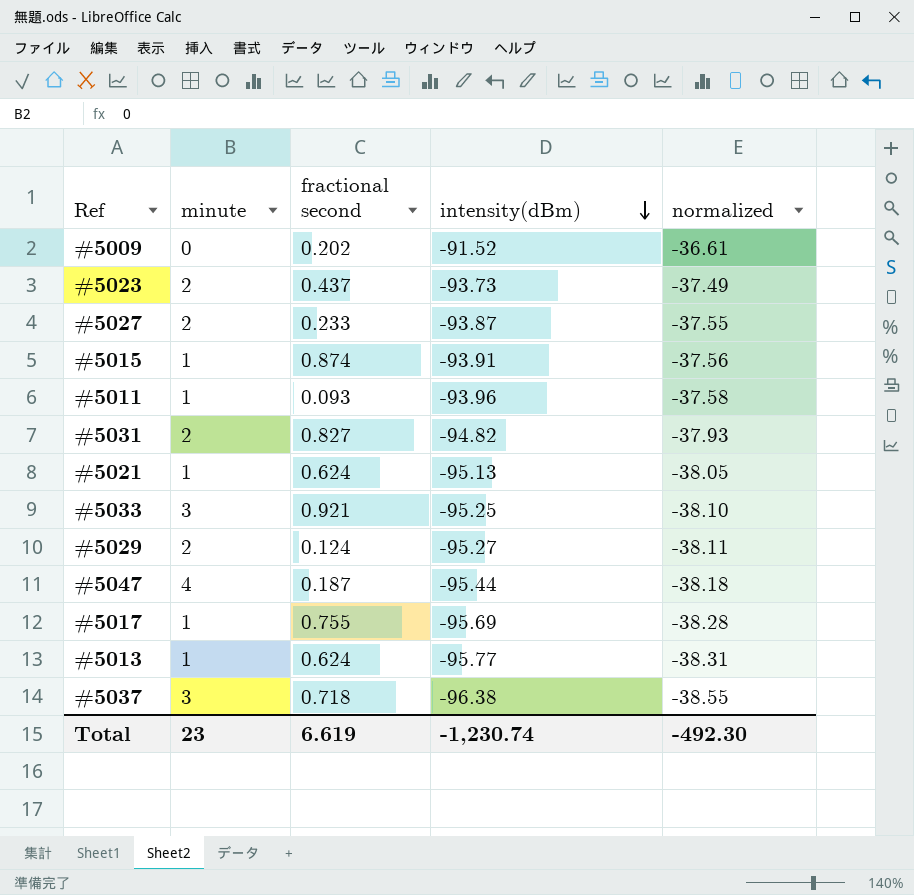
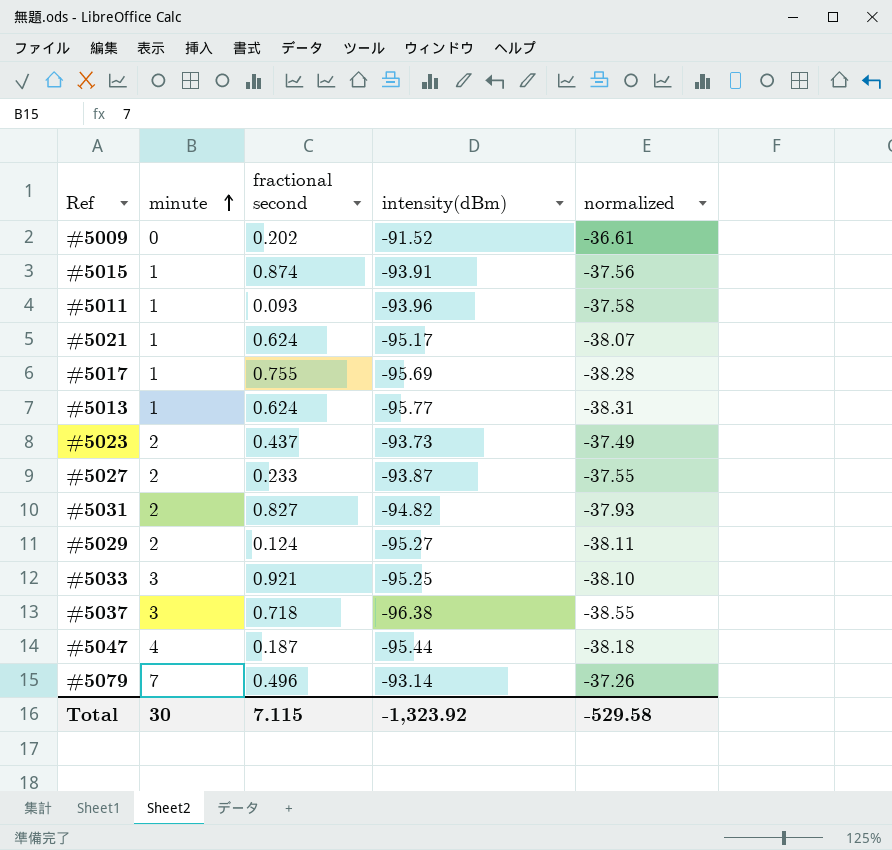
row order: intensity(dBm) descending -> minute ascending
#5021 | intensity(dBm): -95.13 -> -95.17
#5021 | normalized: -38.05 -> -38.07
row #5079: none -> 7 | 0.496 | -93.14 | -37.26
Total | minute: 23 -> 30
Total | fractional second: 6.619 -> 7.115
Total | intensity(dBm): -1,230.74 -> -1,323.92
Total | normalized: -492.30 -> -529.58

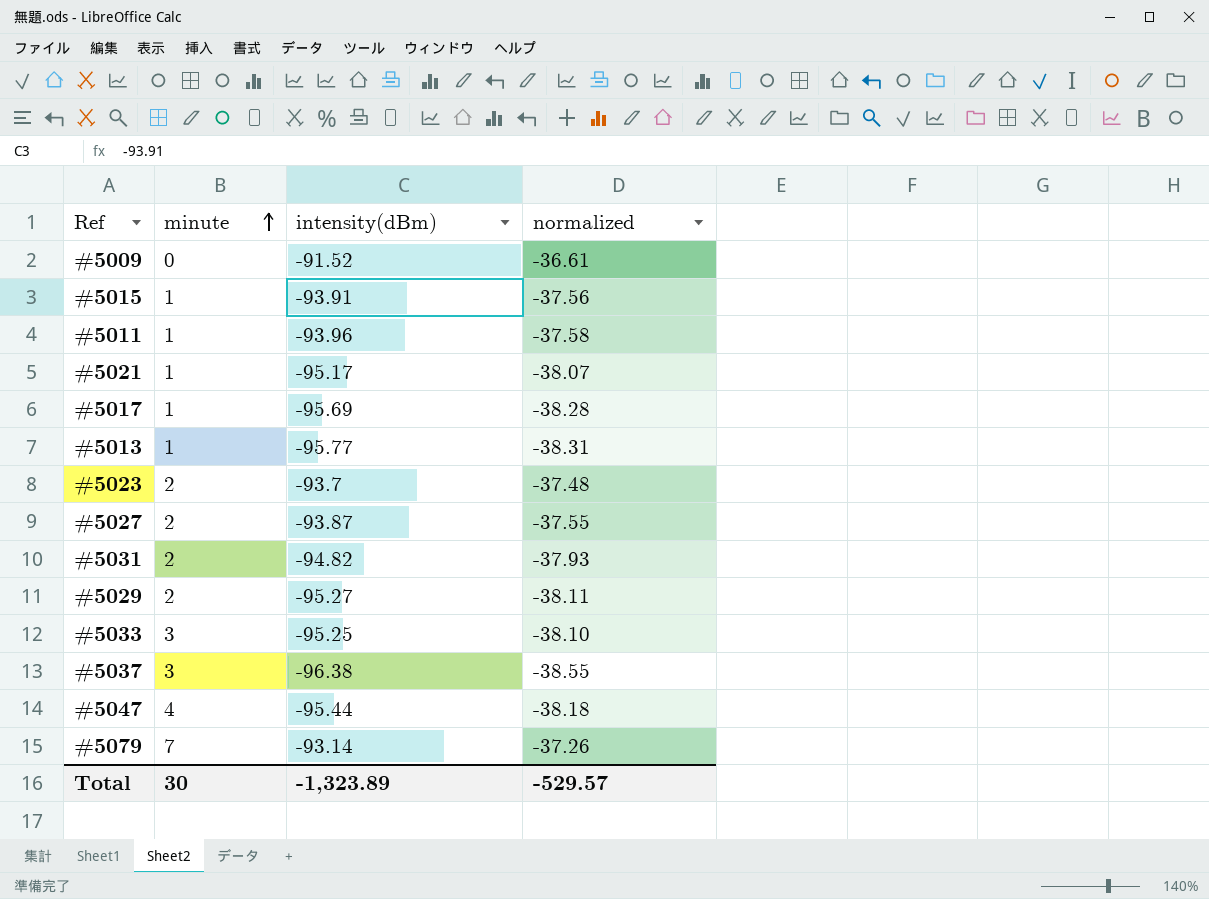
column fractional second | position: 3 -> none
#5023 | intensity(dBm): -93.73 -> -93.7
#5023 | normalized: -37.49 -> -37.48
Total | intensity(dBm): -1,323.92 -> -1,323.89
Total | normalized: -529.58 -> -529.57

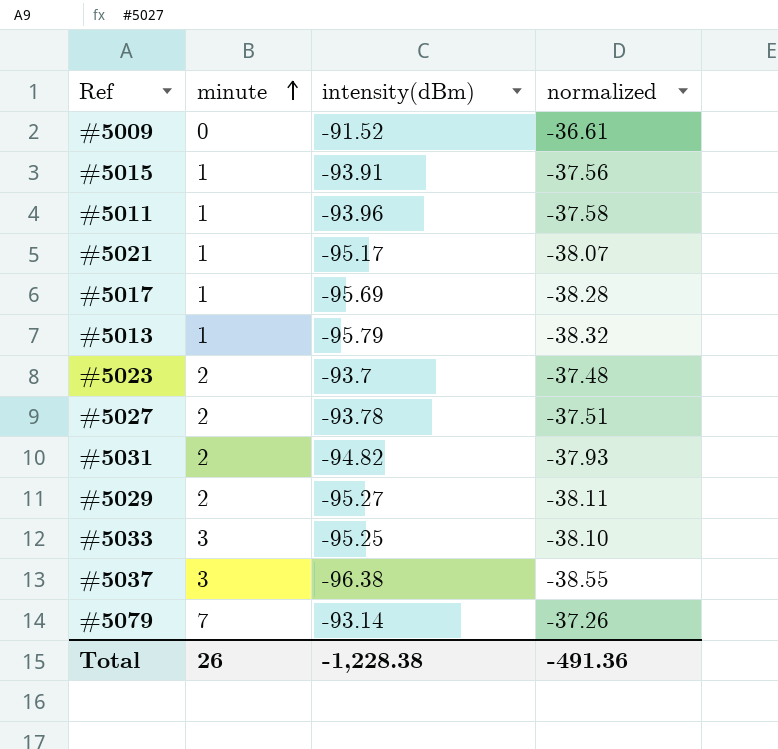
row #5047: 4 | -95.44 | -38.18 -> none
#5013 | intensity(dBm): -95.77 -> -95.79
#5013 | normalized: -38.31 -> -38.32
#5027 | intensity(dBm): -93.87 -> -93.78
#5027 | normalized: -37.55 -> -37.51
Total | minute: 30 -> 26
Total | intensity(dBm): -1,323.89 -> -1,228.38
Total | normalized: -529.57 -> -491.36

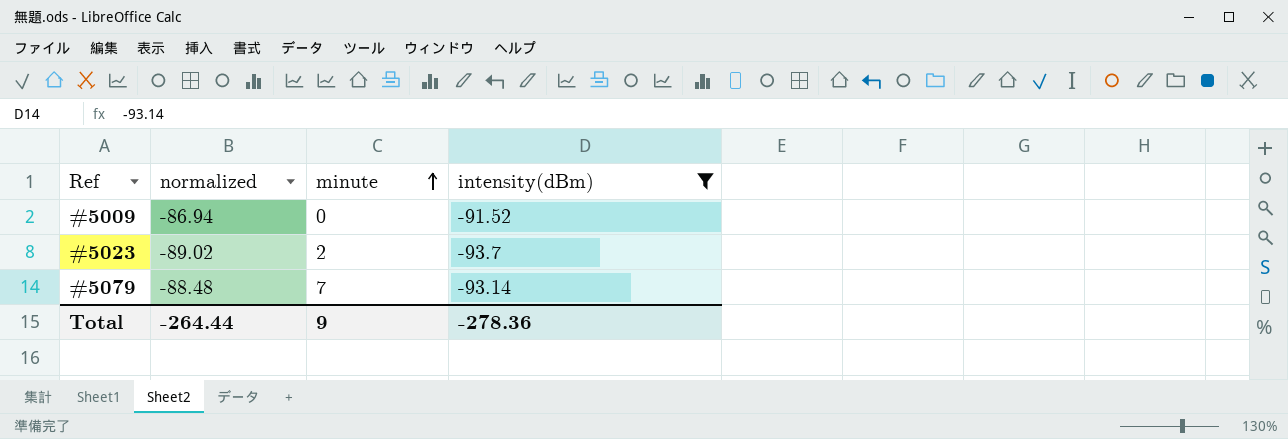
filter: none -> intensity(dBm) >= -93.7
column normalized | formula: [intensity(dBm)] * 0.4 -> [intensity(dBm)] * 0.95
column normalized | position: 4 -> 2
Total | normalized: -491.36 -> -264.44
Total | minute: 26 -> 9
Total | intensity(dBm): -1,228.38 -> -278.36

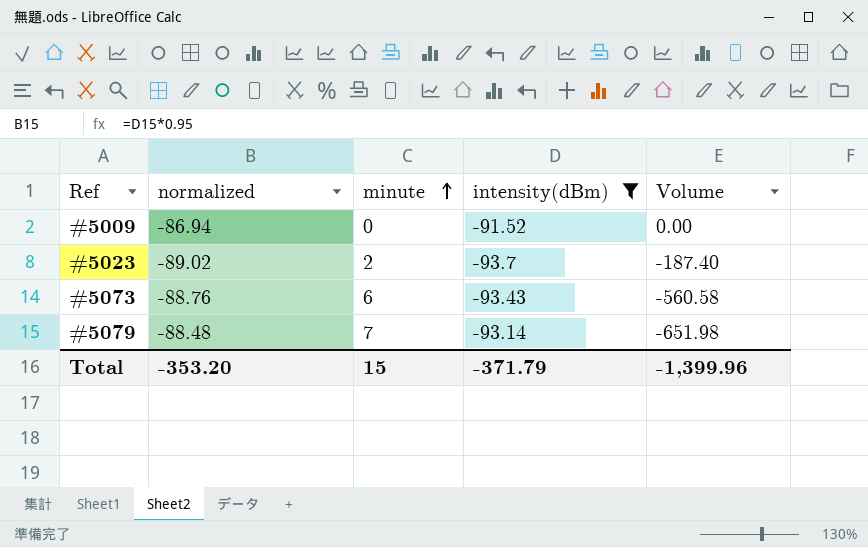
column Volume | formula: none -> [minute] * [intensity(dBm)]
row #5073: none -> -88.76 | 6 | -93.43 | -560.58
Total | normalized: -264.44 -> -353.20
Total | minute: 9 -> 15
Total | intensity(dBm): -278.36 -> -371.79

